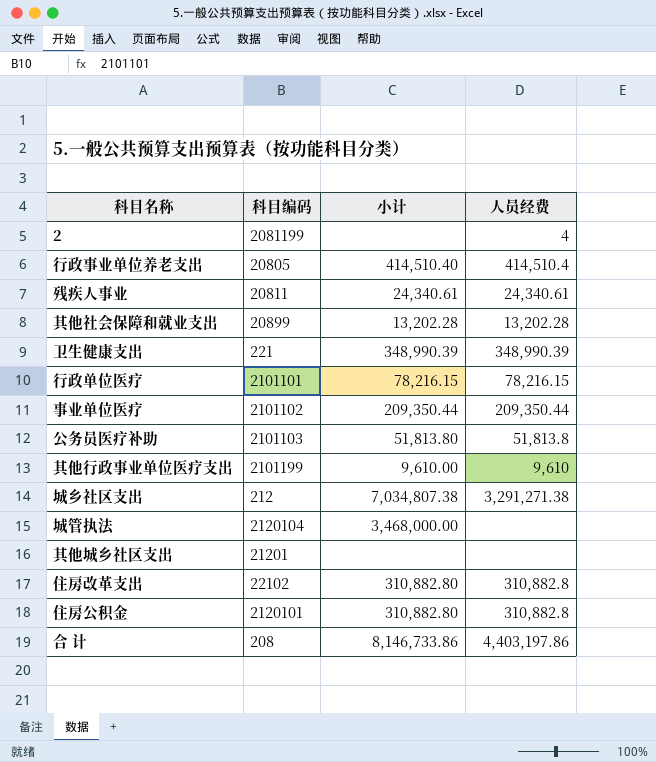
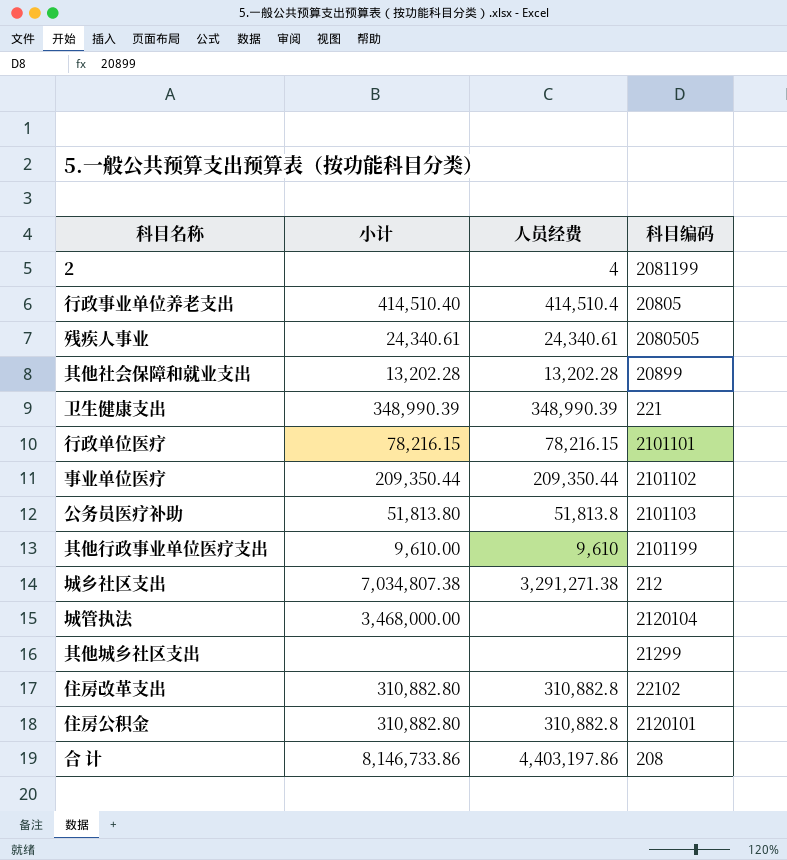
column 科目编码 | position: 2 -> 4
残疾人事业 | 科目编码: 20811 -> 2080505
其他城乡社区支出 | 科目编码: 21201 -> 21299

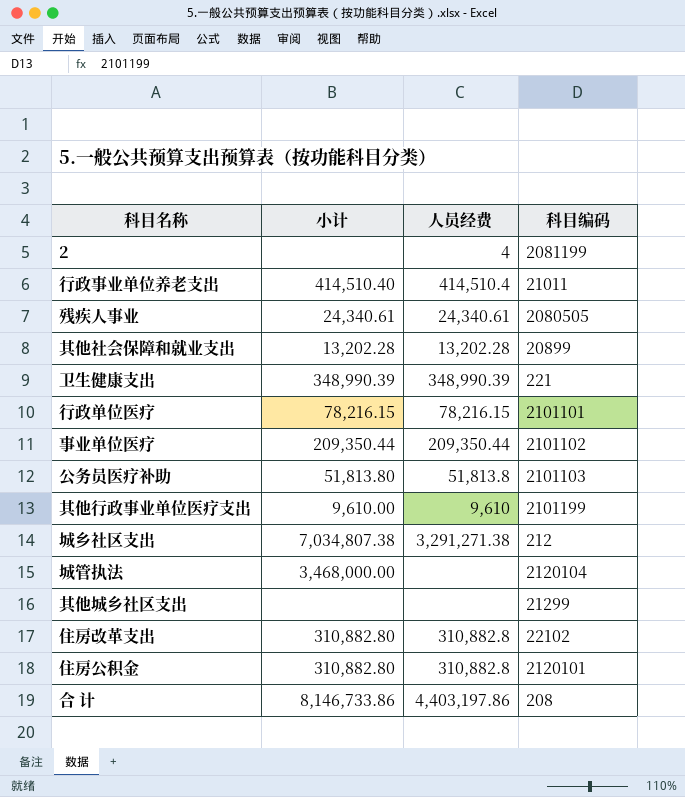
行政事业单位养老支出 | 科目编码: 20805 -> 21011

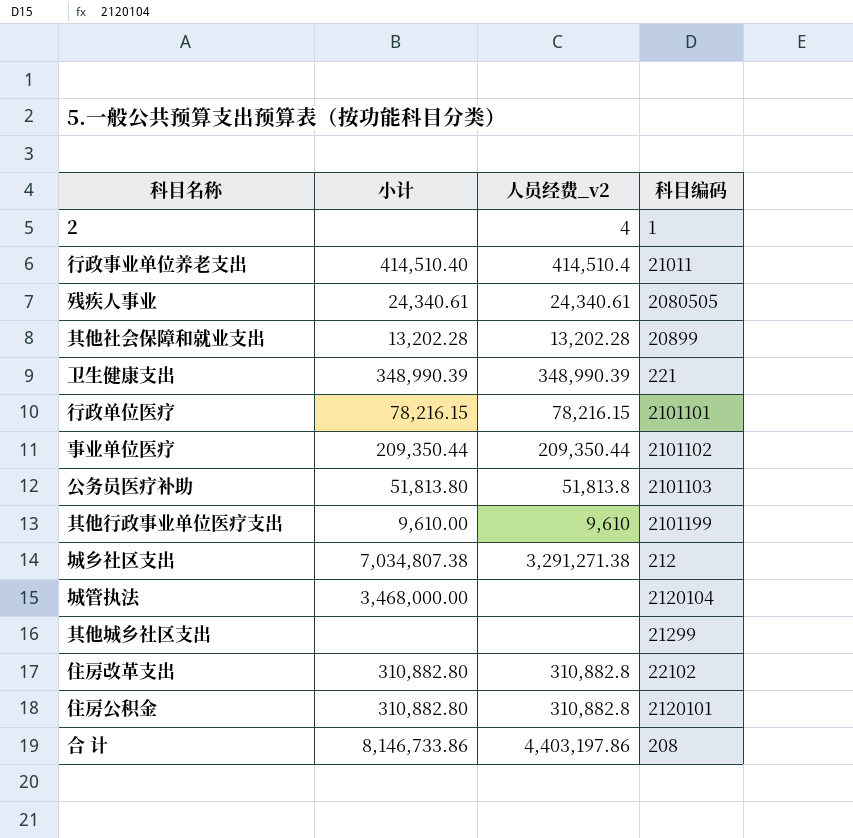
column name: 人员经费 -> 人员经费_v2
2 | 科目编码: 2081199 -> 1

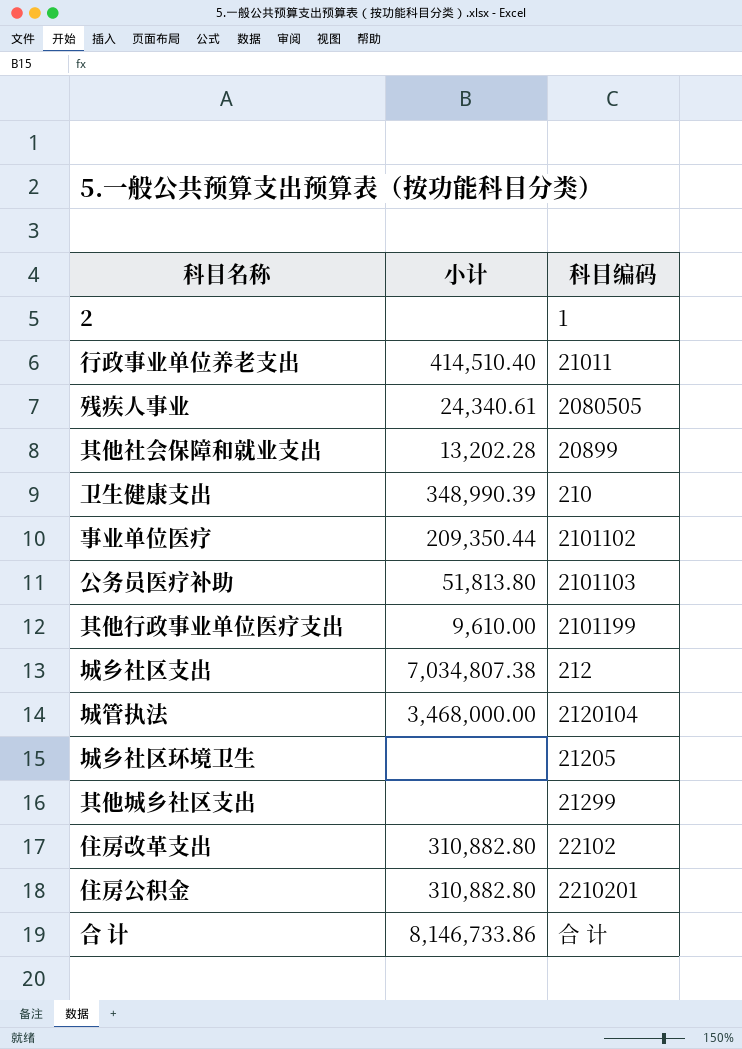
column 人员经费_v2 | position: 3 -> none
row 行政单位医疗: 78,216.15 | 78,216.15 | 2101101 -> none
卫生健康支出 | 科目编码: 221 -> 210
row 城乡社区环境卫生: none -> none | 21205
住房公积金 | 科目编码: 2120101 -> 2210201
合 计 | 科目编码: 208 -> 合 计

